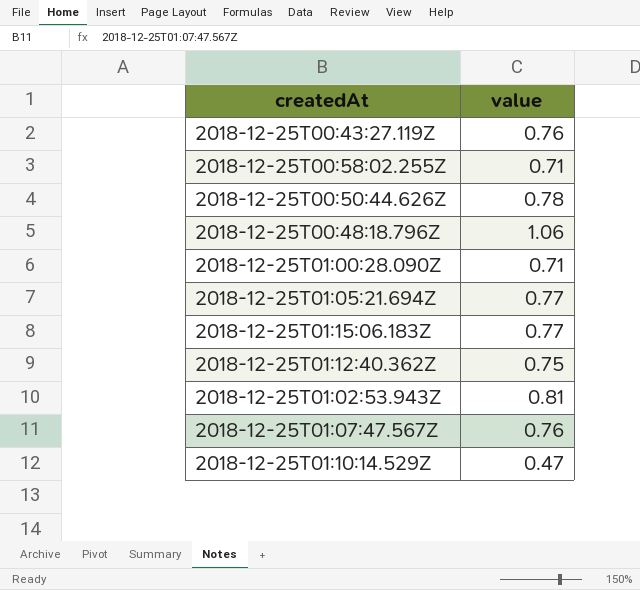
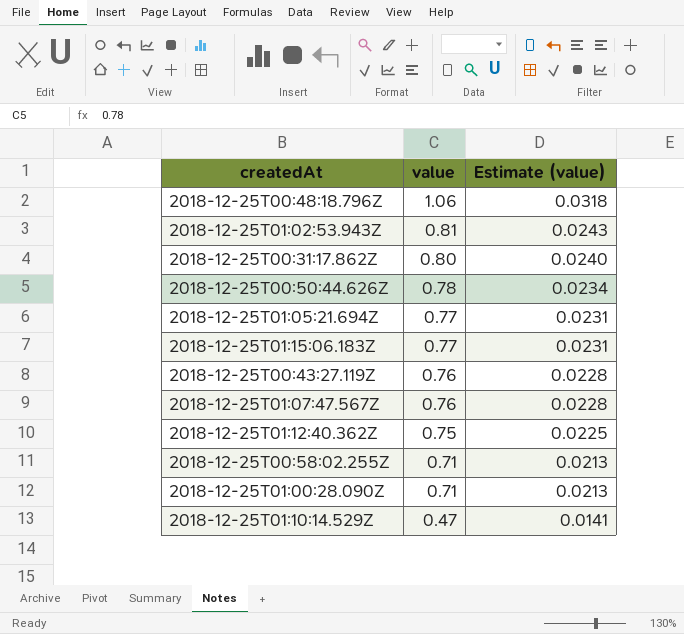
row order: none -> value descending
column Estimate (value) | formula: none -> [value] * 0.03
row 2018-12-25T00:31:17.862Z: none -> 0.80 | 0.0240

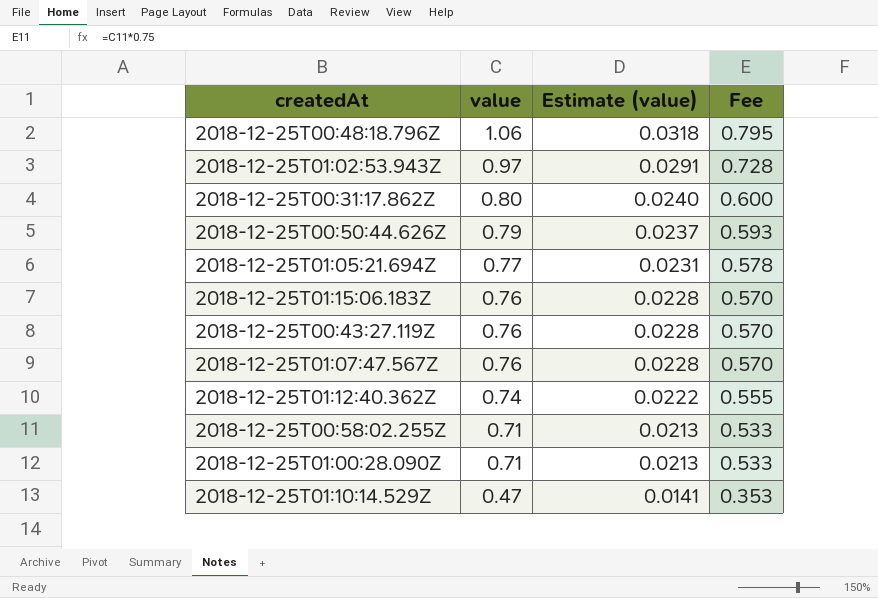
column Fee | formula: none -> [value] * 0.75
2018-12-25T01:02:53.943Z | value: 0.81 -> 0.97
2018-12-25T01:02:53.943Z | Estimate (value): 0.0243 -> 0.0291
2018-12-25T00:50:44.626Z | value: 0.78 -> 0.79
2018-12-25T00:50:44.626Z | Estimate (value): 0.0234 -> 0.0237
2018-12-25T01:15:06.183Z | value: 0.77 -> 0.76
2018-12-25T01:15:06.183Z | Estimate (value): 0.0231 -> 0.0228
2018-12-25T01:12:40.362Z | value: 0.75 -> 0.74
2018-12-25T01:12:40.362Z | Estimate (value): 0.0225 -> 0.0222

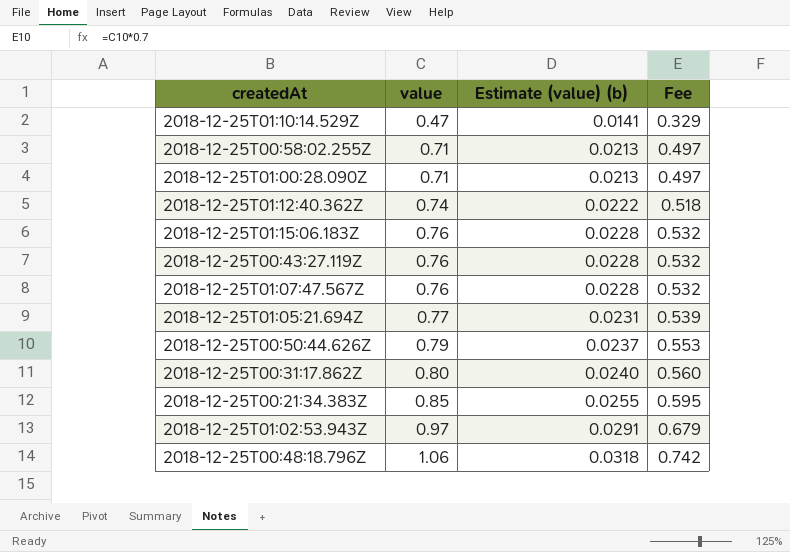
row order: value descending -> value ascending
column name: Estimate (value) -> Estimate (value) (b)
column Fee | formula: [value] * 0.75 -> [value] * 0.7
row 2018-12-25T00:21:34.383Z: none -> 0.85 | 0.0255 | 0.595

